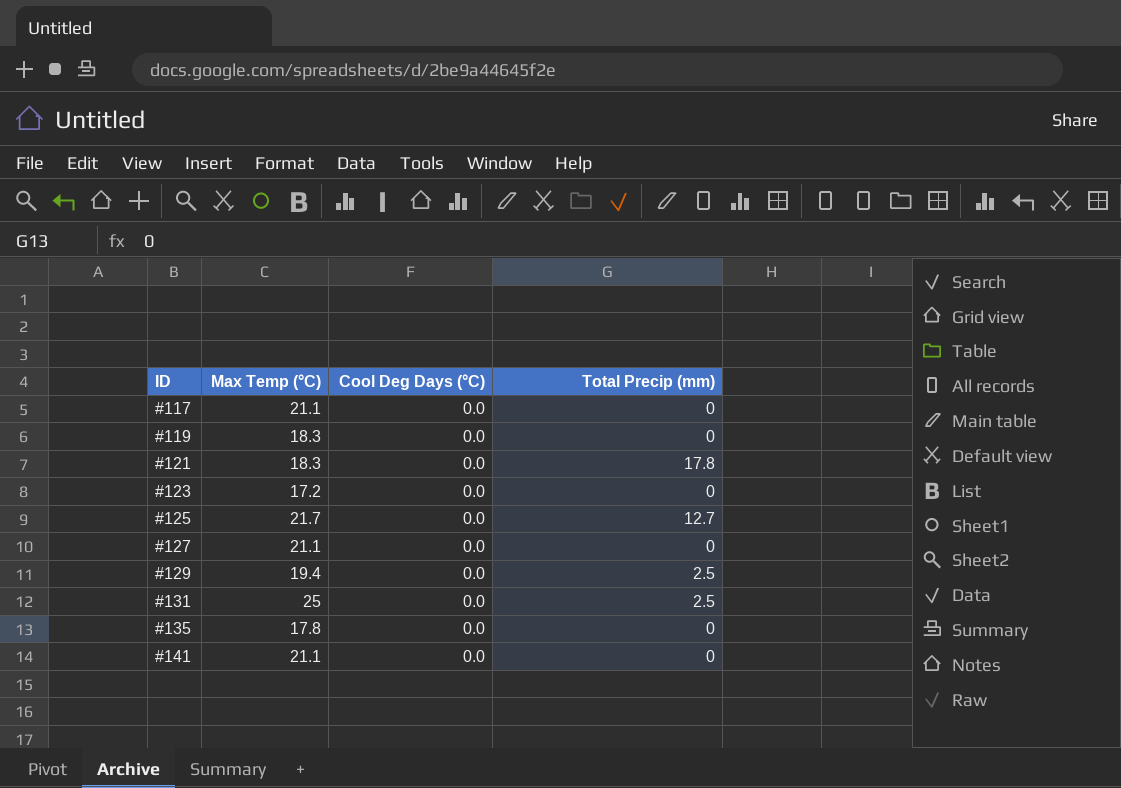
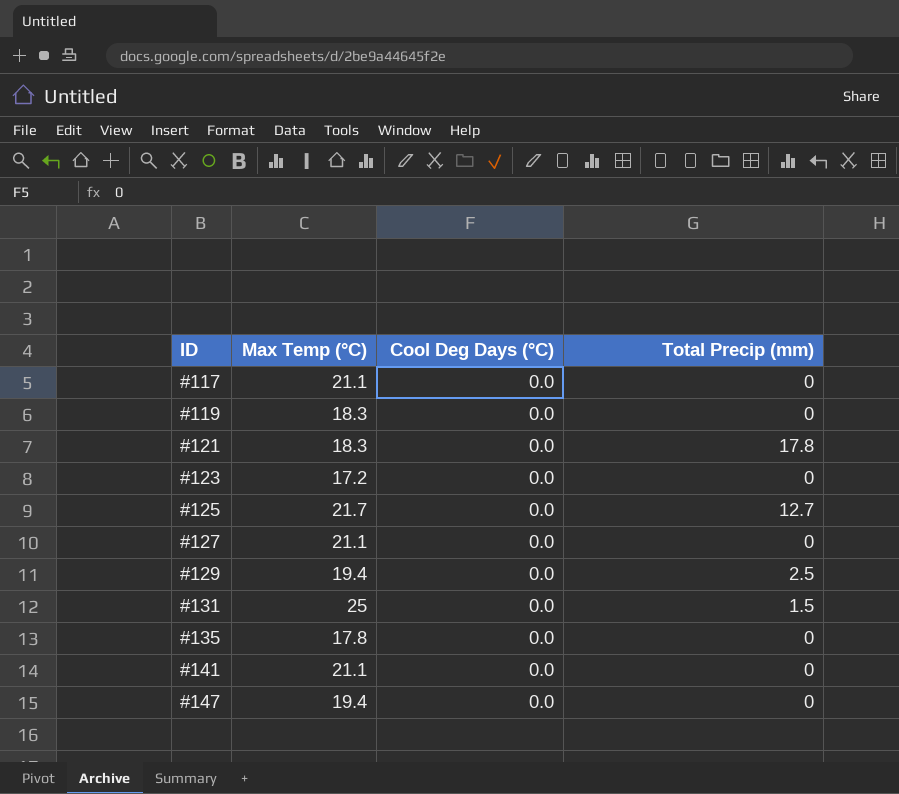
#131 | Total Precip (mm): 2.5 -> 1.5
row #147: none -> 19.4 | 0.0 | 0

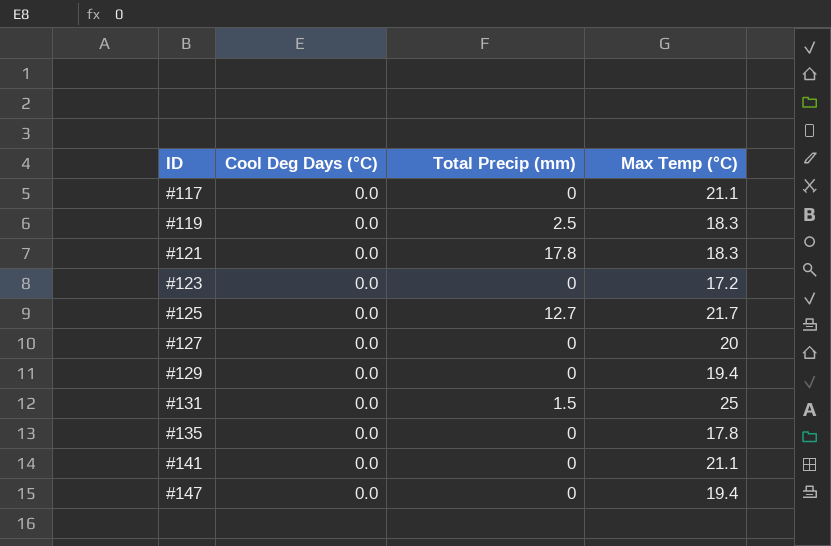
column Max Temp (°C) | position: 2 -> 4
#119 | Total Precip (mm): 0 -> 2.5
#127 | Max Temp (°C): 21.1 -> 20
#129 | Total Precip (mm): 2.5 -> 0

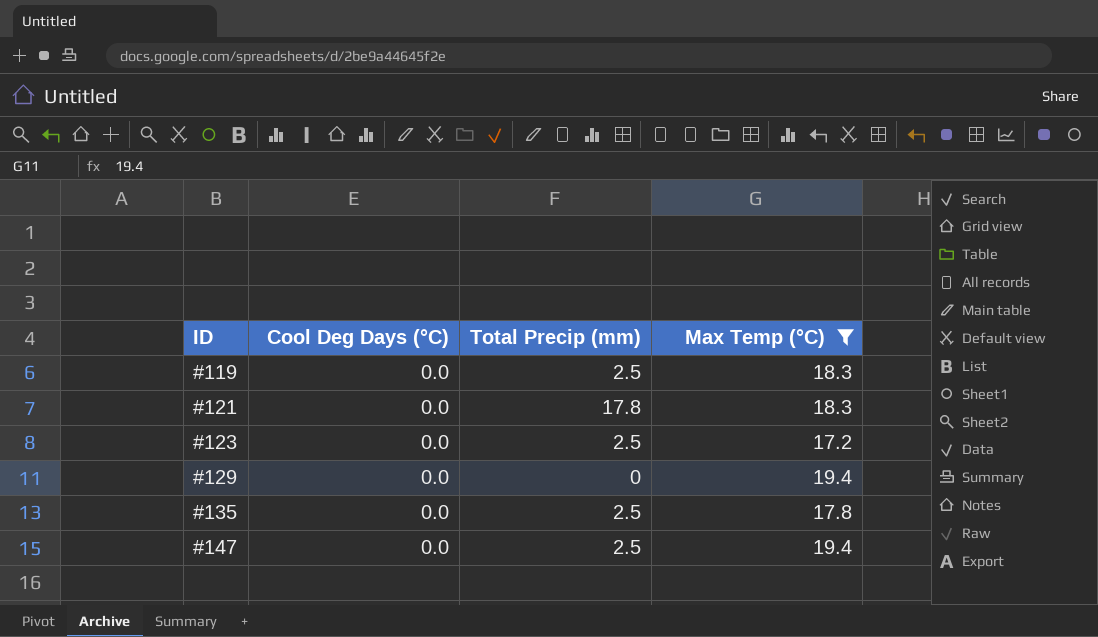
filter: none -> Max Temp (°C) <= 19.4
#123 | Total Precip (mm): 0 -> 2.5
#135 | Total Precip (mm): 0 -> 2.5
#147 | Total Precip (mm): 0 -> 2.5

